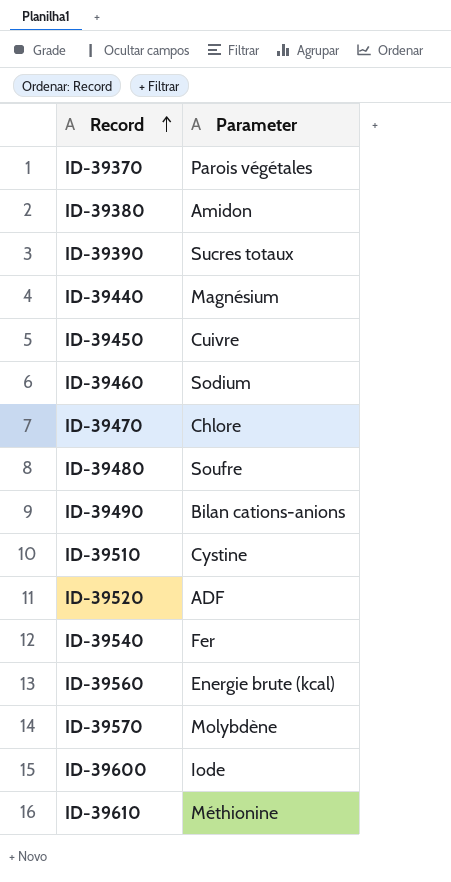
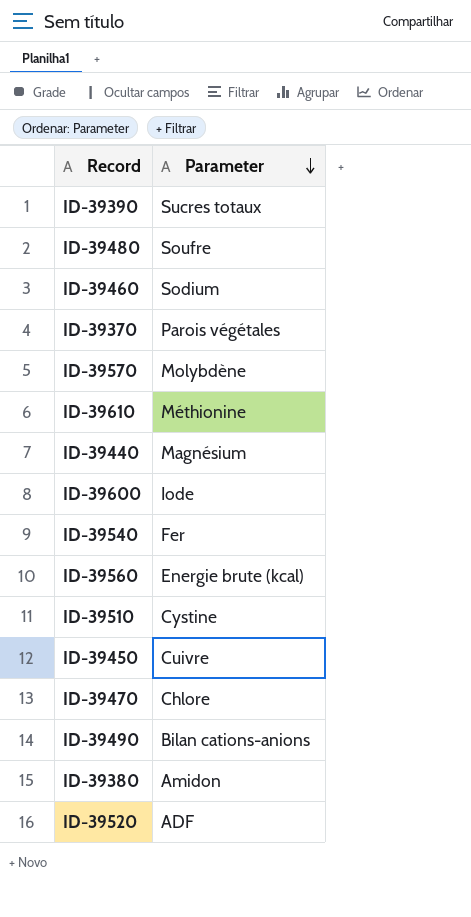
row order: Record ascending -> Parameter descending

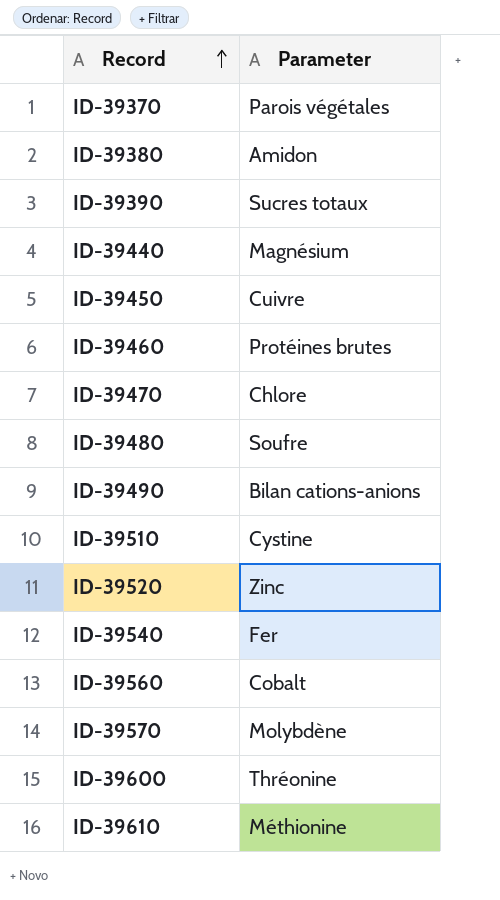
row order: Parameter descending -> Record ascending
ID-39460 | Parameter: Sodium -> Protéines brutes
ID-39520 | Parameter: ADF -> Zinc
ID-39560 | Parameter: Energie brute (kcal) -> Cobalt
ID-39600 | Parameter: Iode -> Thréonine

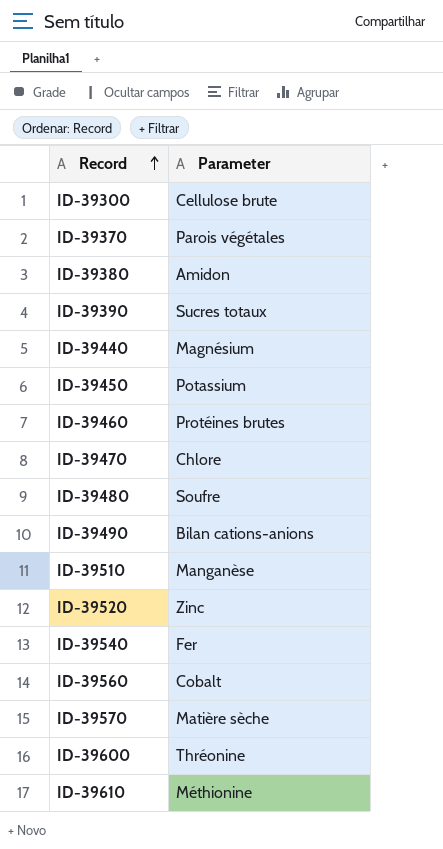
row ID-39300: none -> Cellulose brute
ID-39450 | Parameter: Cuivre -> Potassium
ID-39510 | Parameter: Cystine -> Manganèse
ID-39570 | Parameter: Molybdène -> Matière sèche

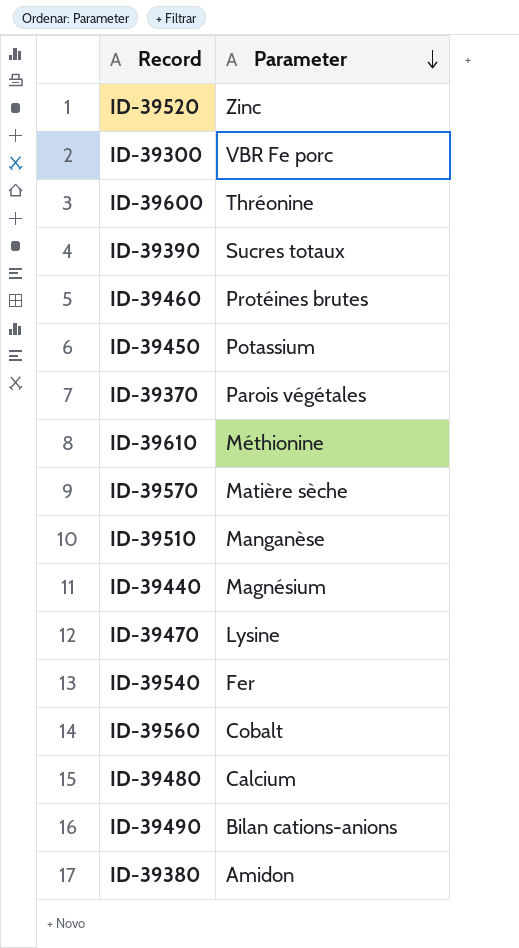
row order: Record ascending -> Parameter descending
ID-39300 | Parameter: Cellulose brute -> VBR Fe porc
ID-39470 | Parameter: Chlore -> Lysine
ID-39480 | Parameter: Soufre -> Calcium

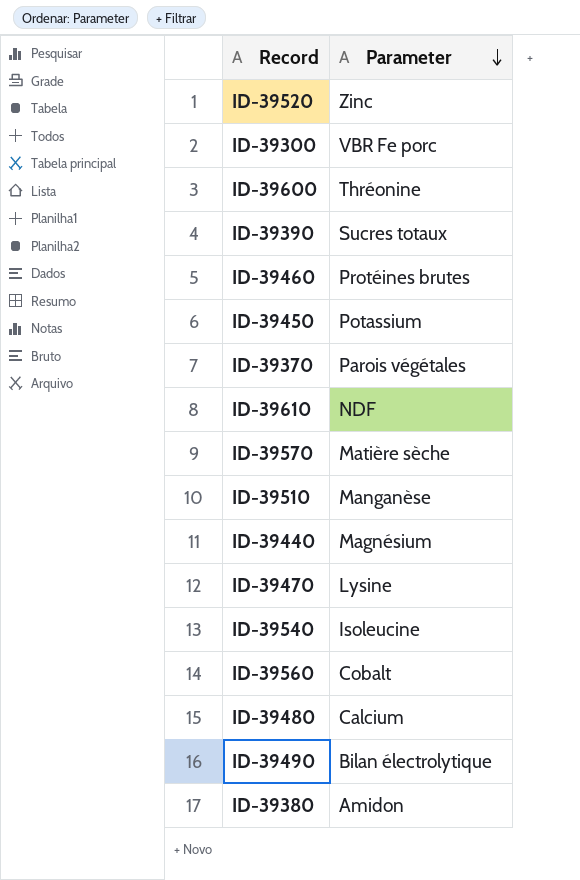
ID-39610 | Parameter: Méthionine -> NDF
ID-39540 | Parameter: Fer -> Isoleucine
ID-39490 | Parameter: Bilan cations-anions -> Bilan électrolytique

